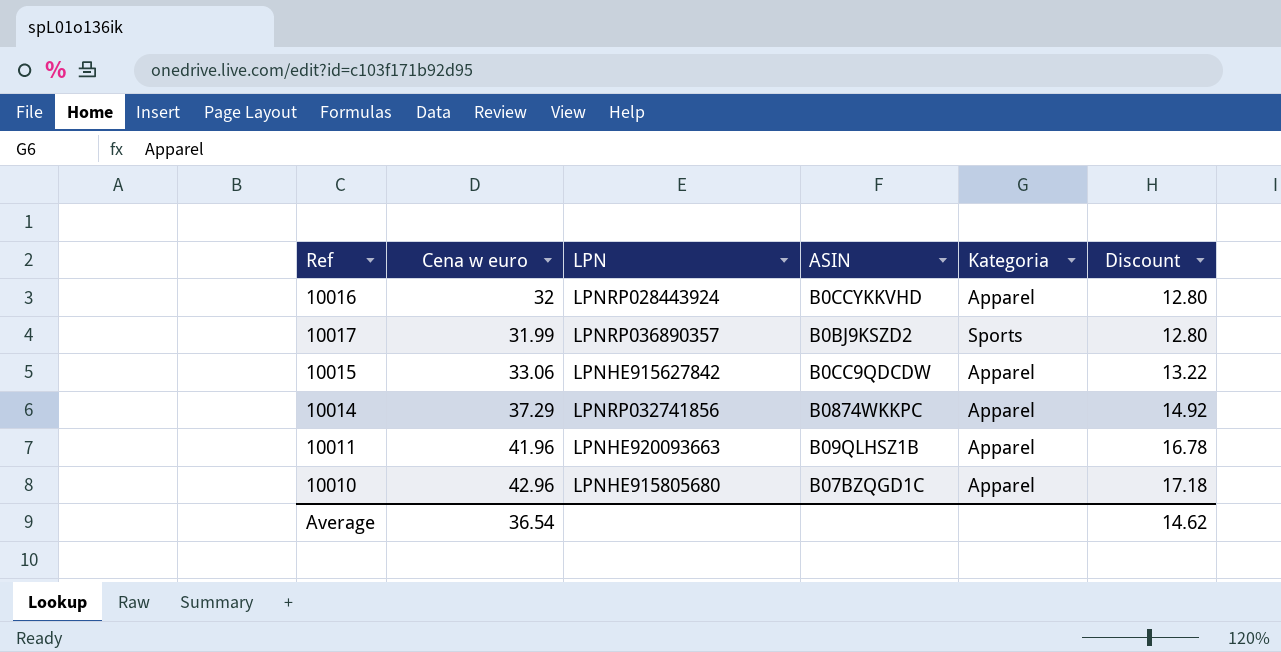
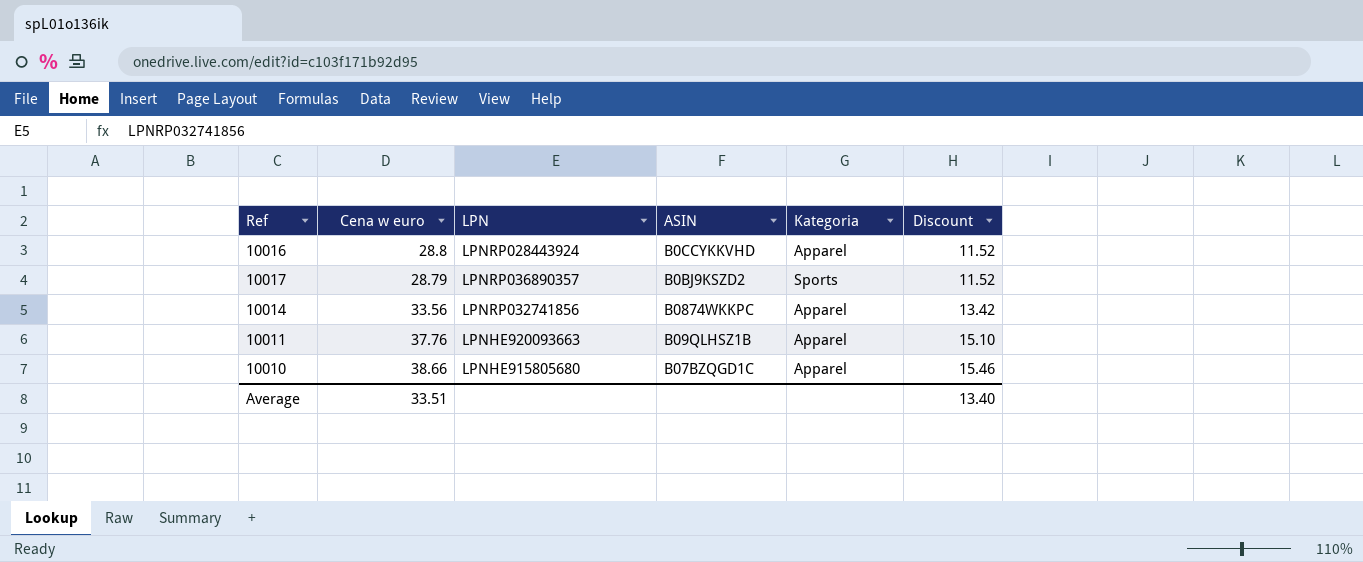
row 10015: 33.06 | LPNHE915627842 | B0CC9QDCDW | Apparel | 13.22 -> none
10016 | Cena w euro: 32 -> 28.8
10016 | Discount: 12.80 -> 11.52
10017 | Cena w euro: 31.99 -> 28.79
10017 | Discount: 12.80 -> 11.52
10014 | Cena w euro: 37.29 -> 33.56
10014 | Discount: 14.92 -> 13.42
10011 | Cena w euro: 41.96 -> 37.76
10011 | Discount: 16.78 -> 15.10
10010 | Cena w euro: 42.96 -> 38.66
10010 | Discount: 17.18 -> 15.46
Average | Cena w euro: 36.54 -> 33.51
Average | Discount: 14.62 -> 13.40

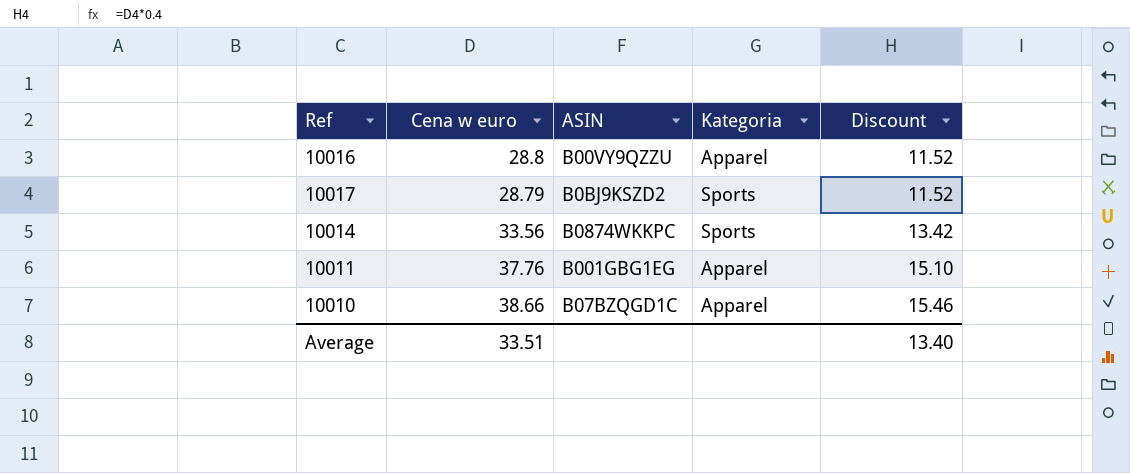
column LPN | position: 3 -> none
10016 | ASIN: B0CCYKKVHD -> B00VY9QZZU
10014 | Kategoria: Apparel -> Sports
10011 | ASIN: B09QLHSZ1B -> B001GBG1EG

